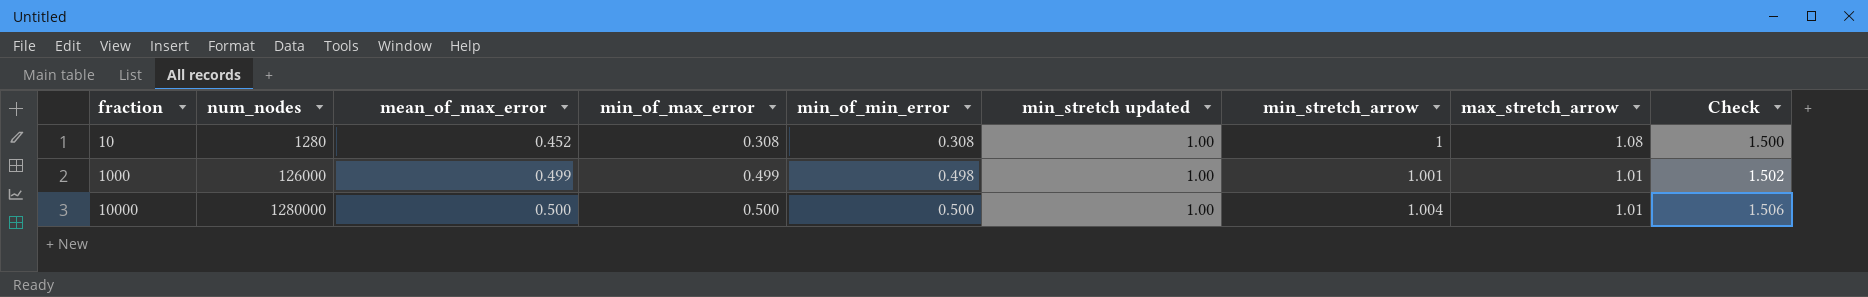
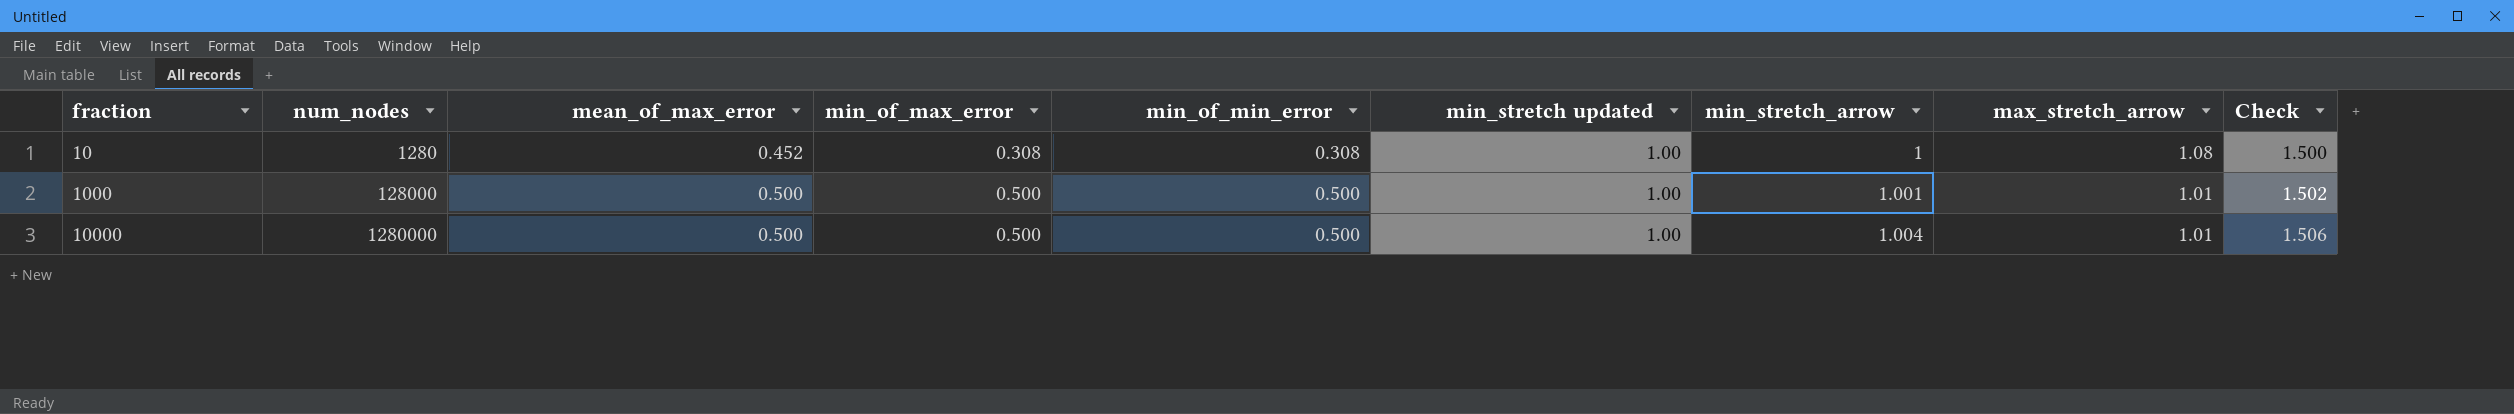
1000 | num_nodes: 126000 -> 128000
1000 | mean_of_max_error: 0.499 -> 0.500
1000 | min_of_max_error: 0.499 -> 0.500
1000 | min_of_min_error: 0.498 -> 0.500

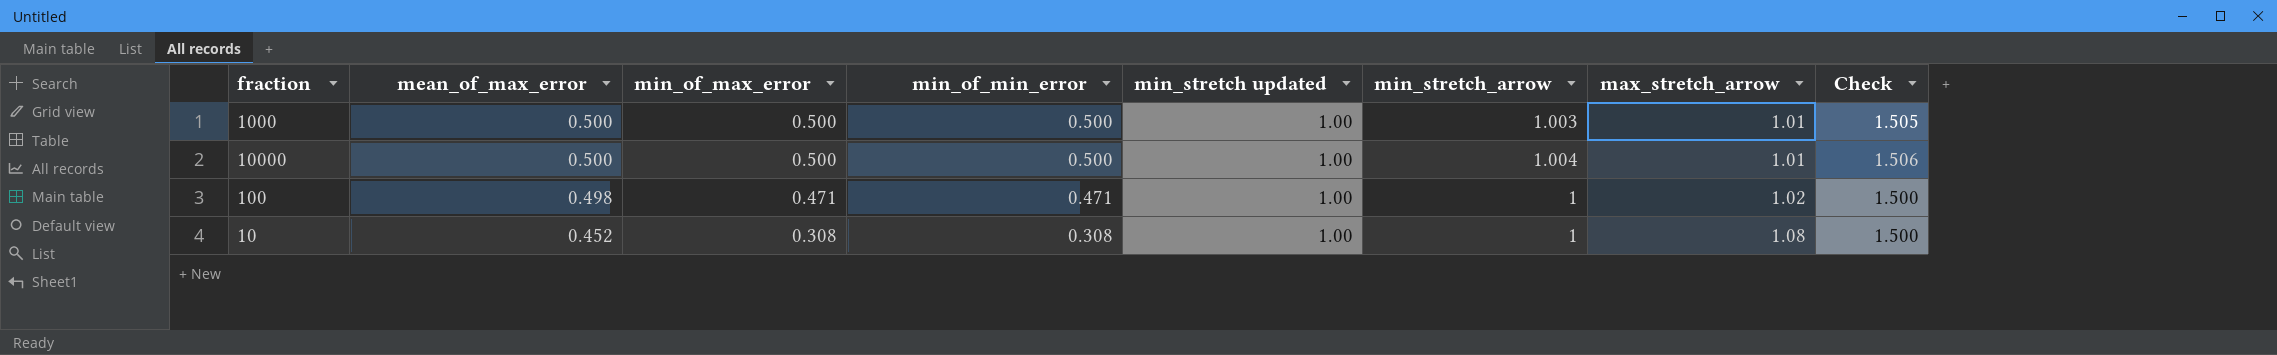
row order: fraction ascending -> mean_of_max_error descending
column num_nodes | position: 2 -> none
1000 | min_stretch_arrow: 1.001 -> 1.003
1000 | Check: 1.502 -> 1.505
row 100: none -> 0.498 | 0.471 | 0.471 | 1.00 | 1 | 1.02 | 1.500

